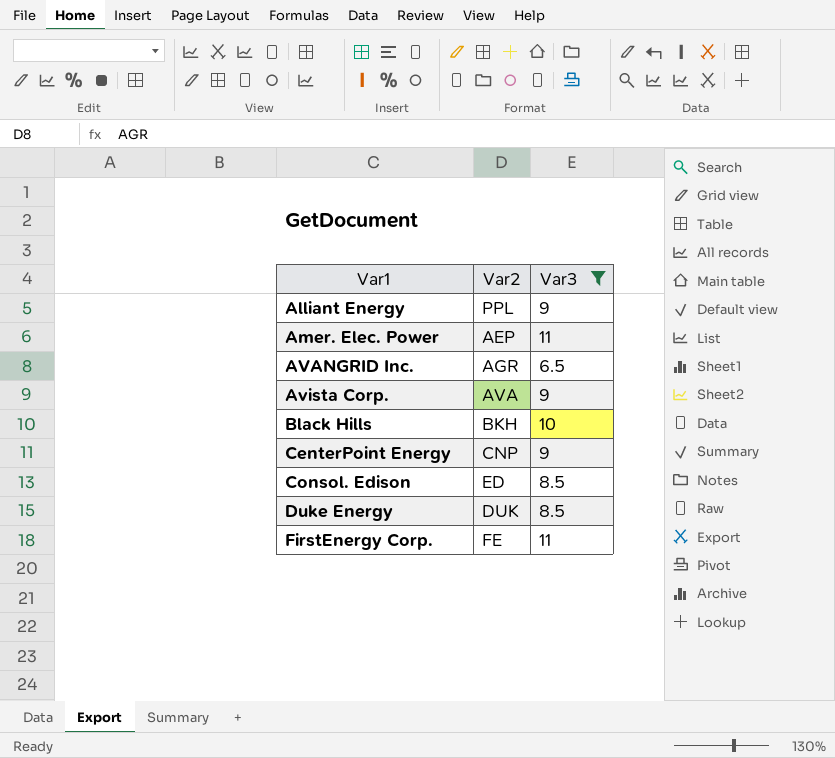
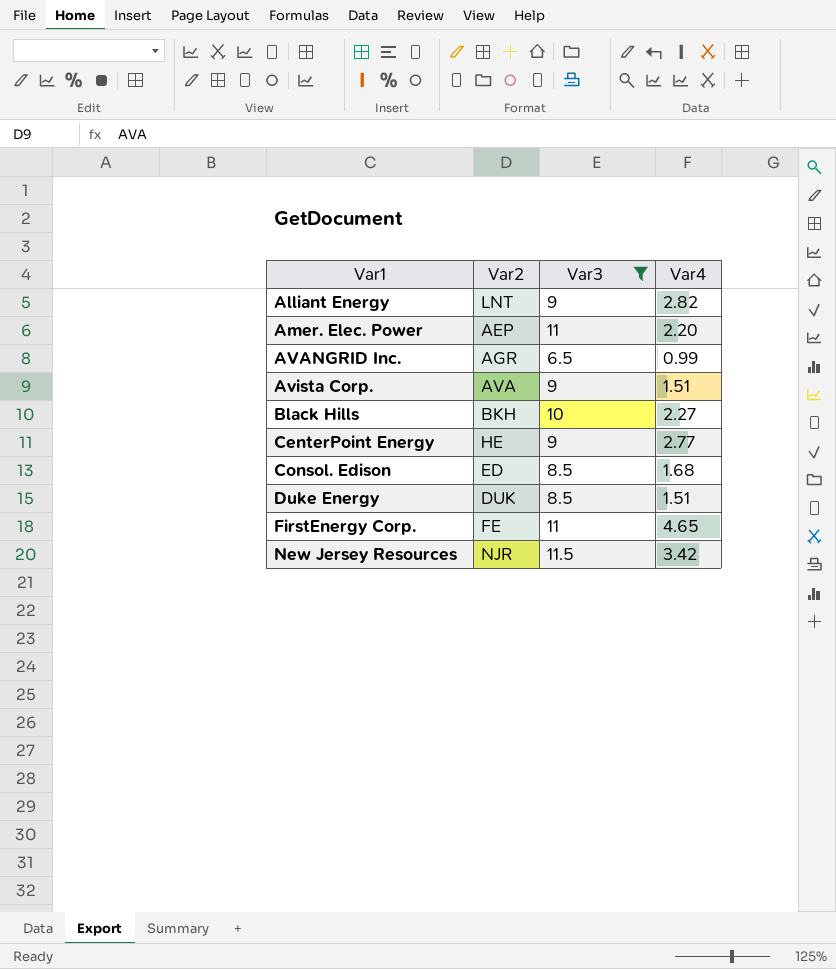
column Var4 | position: none -> 4
Alliant Energy | Var2: PPL -> LNT
CenterPoint Energy | Var2: CNP -> HE
row New Jersey Resources: none -> NJR | 11.5 | 3.42

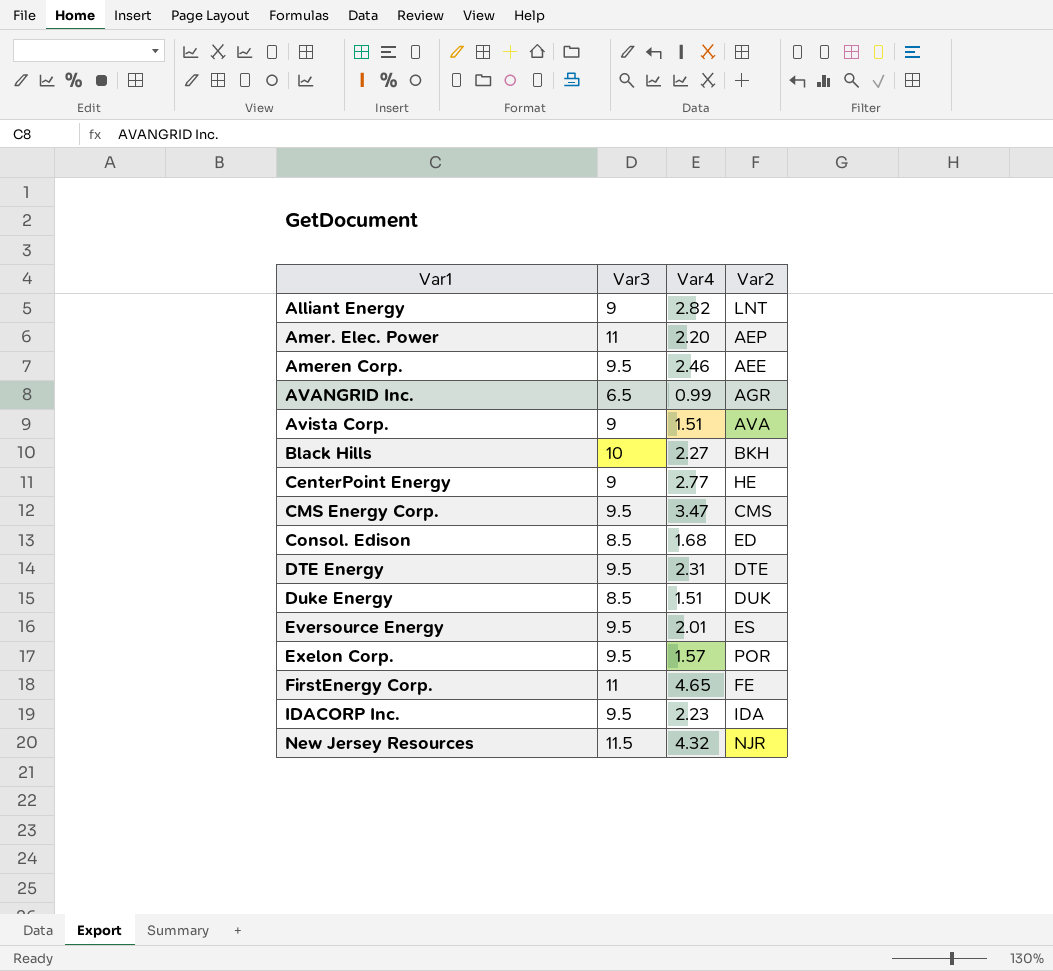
filter: Var3 != 9.5 -> none
column Var2 | position: 2 -> 4
New Jersey Resources | Var4: 3.42 -> 4.32

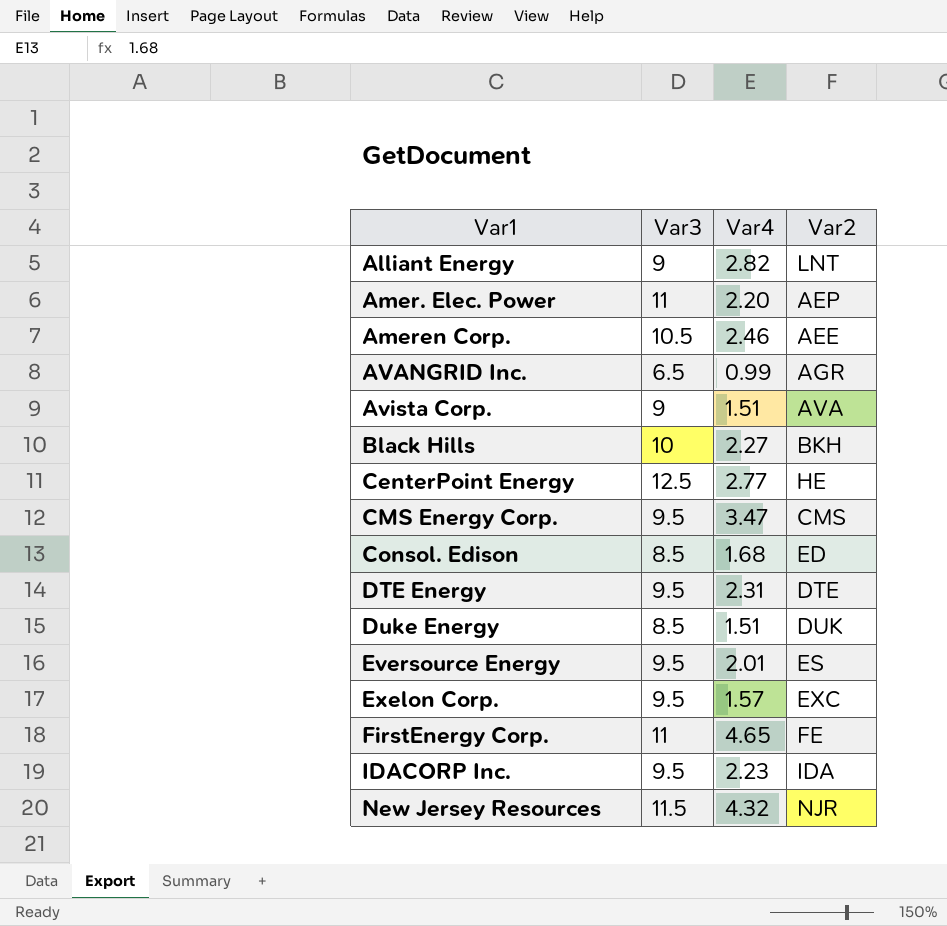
Ameren Corp. | Var3: 9.5 -> 10.5
CenterPoint Energy | Var3: 9 -> 12.5
Exelon Corp. | Var2: POR -> EXC

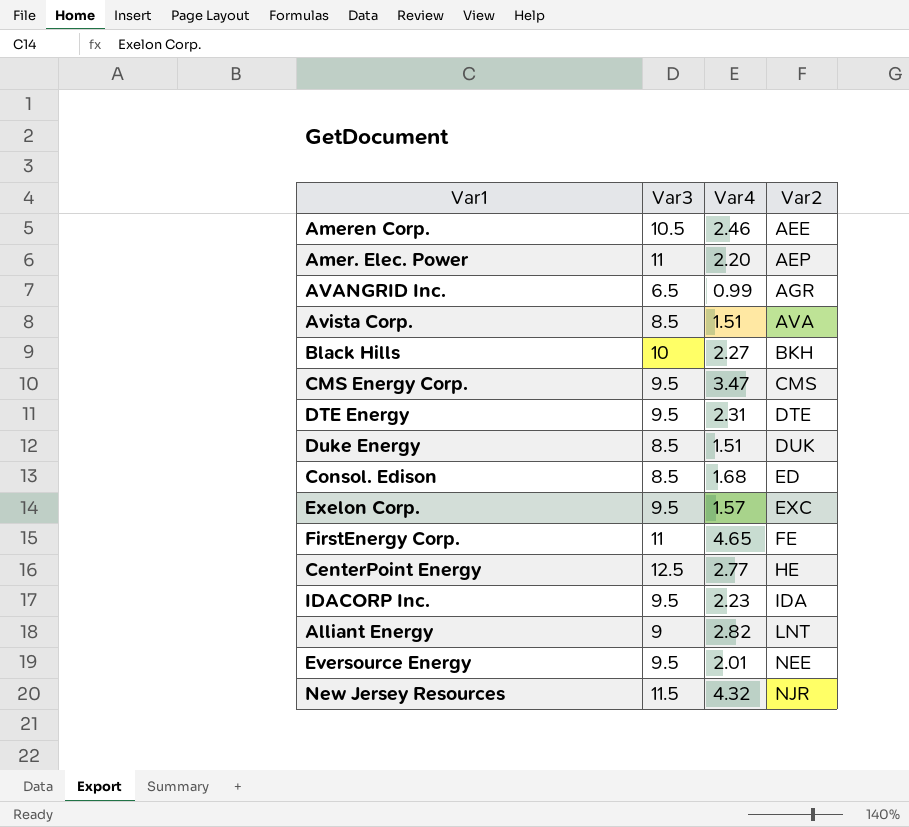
row order: Var1 ascending -> Var2 ascending
Avista Corp. | Var3: 9 -> 8.5
Eversource Energy | Var2: ES -> NEE

